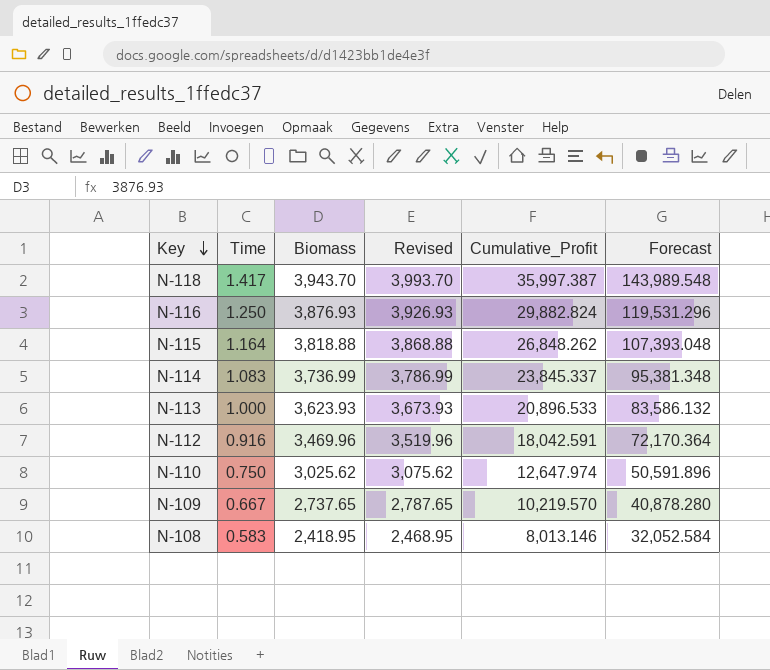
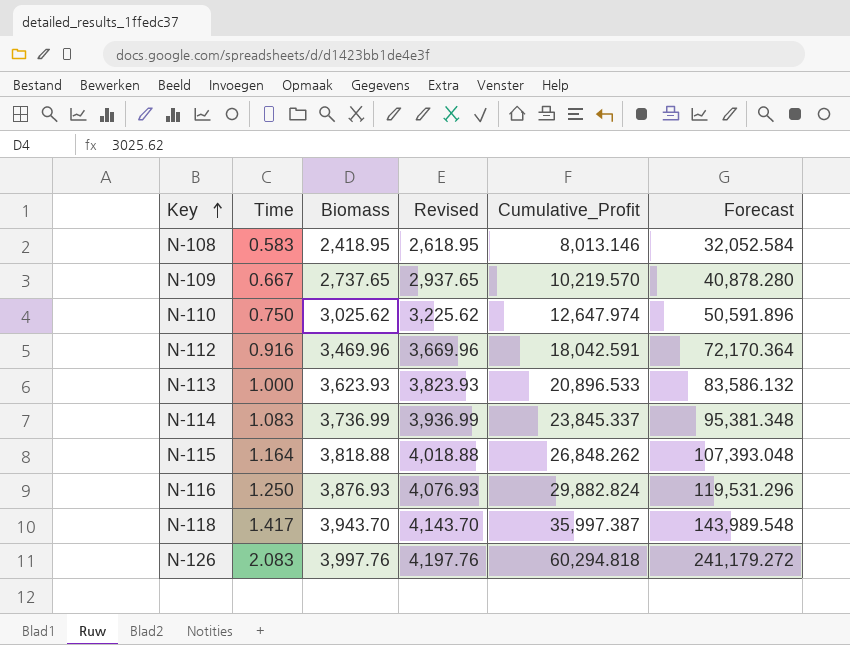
row order: Key descending -> Key ascending
column Revised | formula: [Biomass] + 50 -> [Biomass] + 200
row N-126: none -> 2.083 | 3,997.76 | 4,197.76 | 60,294.818 | 241,179.272

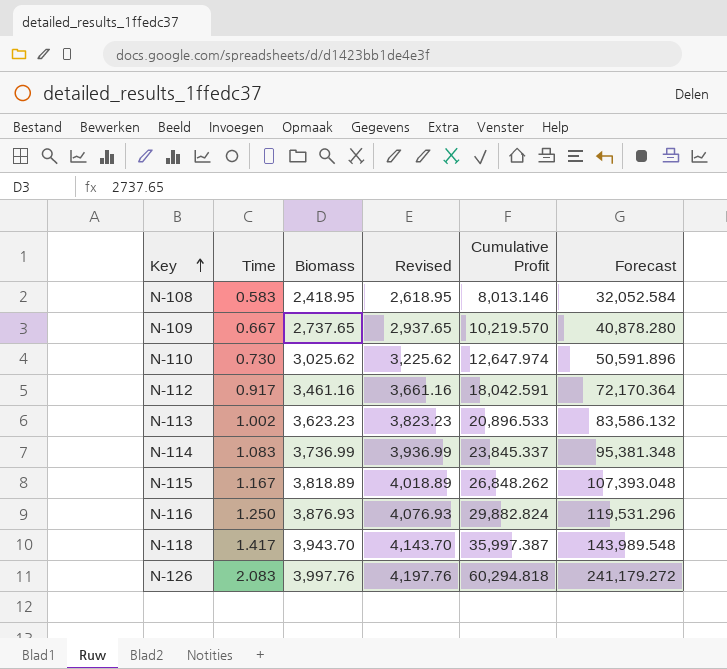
column name: Cumulative_Profit -> Cumulative Profit
N-110 | Time: 0.750 -> 0.730
N-112 | Time: 0.916 -> 0.917
N-112 | Biomass: 3,469.96 -> 3,461.16
N-112 | Revised: 3,669.96 -> 3,661.16
N-113 | Time: 1.000 -> 1.002
N-113 | Biomass: 3,623.93 -> 3,623.23
N-113 | Revised: 3,823.93 -> 3,823.23
N-115 | Time: 1.164 -> 1.167
N-115 | Biomass: 3,818.88 -> 3,818.89
N-115 | Revised: 4,018.88 -> 4,018.89

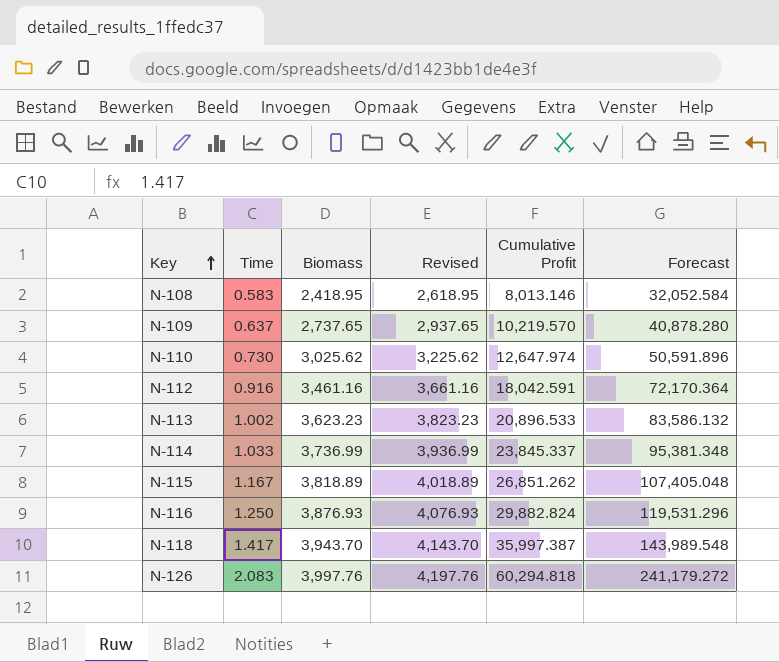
N-109 | Time: 0.667 -> 0.637
N-112 | Time: 0.917 -> 0.916
N-114 | Time: 1.083 -> 1.033
N-115 | Cumulative Profit: 26,848.262 -> 26,851.262
N-115 | Forecast: 107,393.048 -> 107,405.048

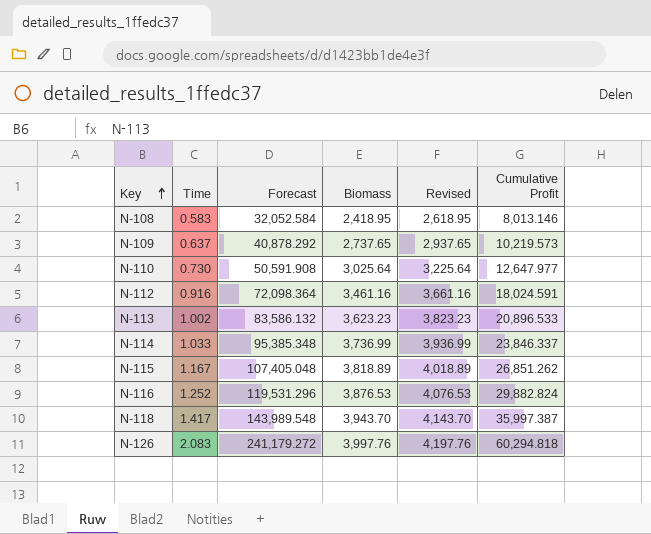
column Forecast | position: 6 -> 3
N-109 | Forecast: 40,878.280 -> 40,878.292
N-109 | Cumulative Profit: 10,219.570 -> 10,219.573
N-110 | Forecast: 50,591.896 -> 50,591.908
N-110 | Biomass: 3,025.62 -> 3,025.64
N-110 | Revised: 3,225.62 -> 3,225.64
N-110 | Cumulative Profit: 12,647.974 -> 12,647.977
N-112 | Forecast: 72,170.364 -> 72,098.364
N-112 | Cumulative Profit: 18,042.591 -> 18,024.591
N-114 | Forecast: 95,381.348 -> 95,385.348
N-114 | Cumulative Profit: 23,845.337 -> 23,846.337
N-116 | Time: 1.250 -> 1.252
N-116 | Biomass: 3,876.93 -> 3,876.53
N-116 | Revised: 4,076.93 -> 4,076.53

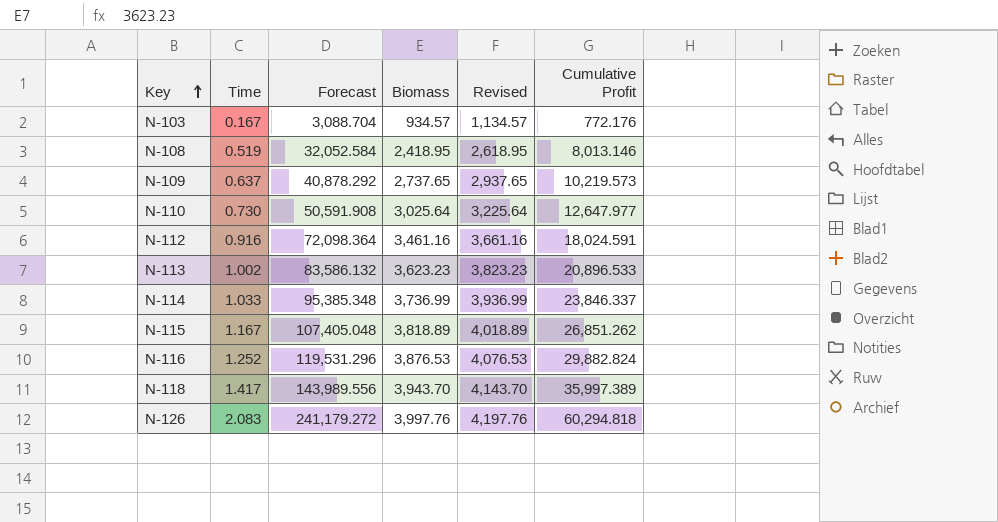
row N-103: none -> 0.167 | 3,088.704 | 934.57 | 1,134.57 | 772.176
N-108 | Time: 0.583 -> 0.519
N-118 | Forecast: 143,989.548 -> 143,989.556
N-118 | Cumulative Profit: 35,997.387 -> 35,997.389

